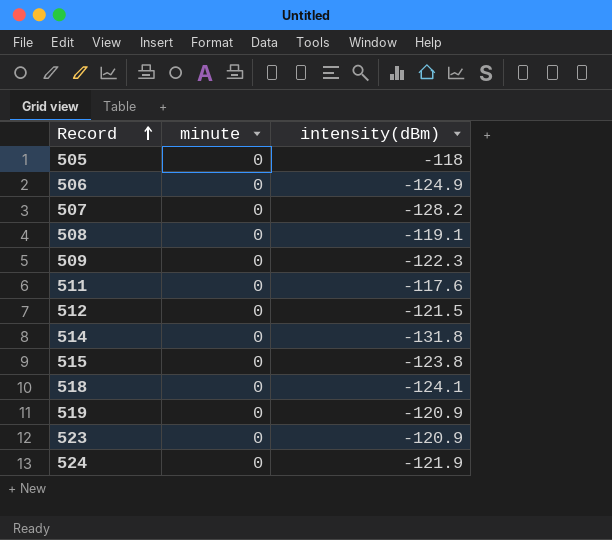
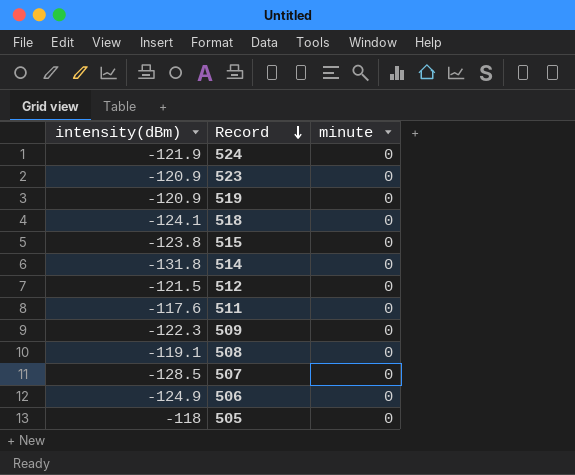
row order: Record ascending -> Record descending
column intensity(dBm) | position: 3 -> 1
507 | intensity(dBm): -128.2 -> -128.5

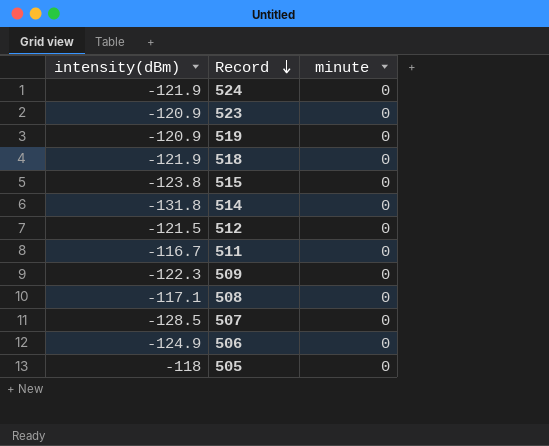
518 | intensity(dBm): -124.1 -> -121.9
511 | intensity(dBm): -117.6 -> -116.7
508 | intensity(dBm): -119.1 -> -117.1

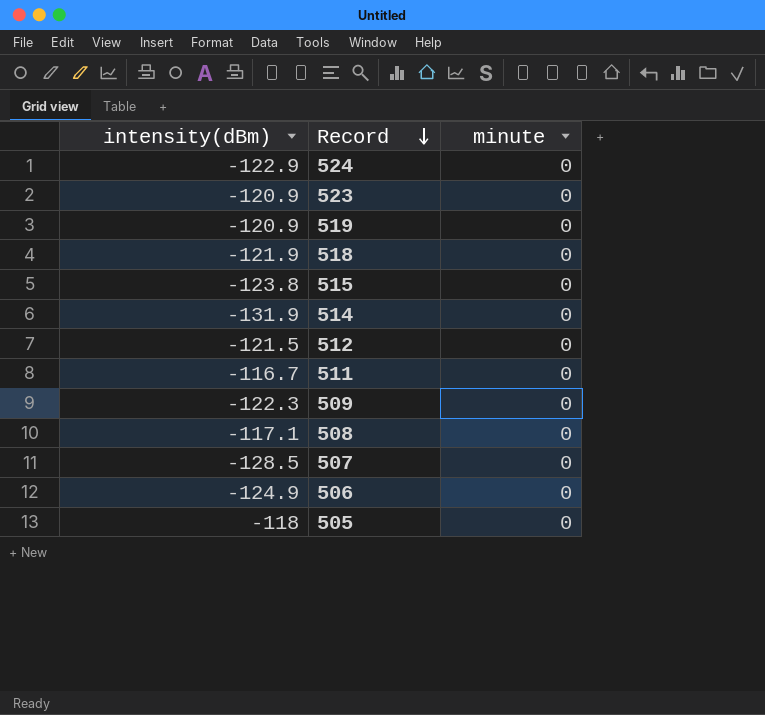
524 | intensity(dBm): -121.9 -> -122.9
514 | intensity(dBm): -131.8 -> -131.9

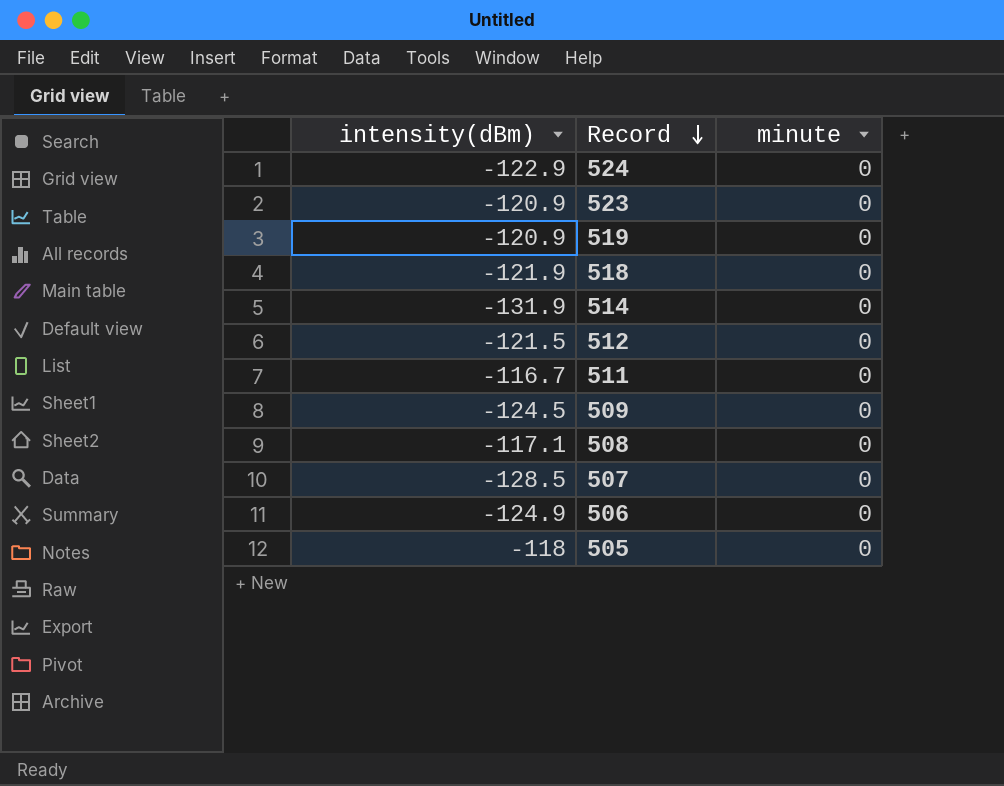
row 515: -123.8 | 0 -> none
509 | intensity(dBm): -122.3 -> -124.5

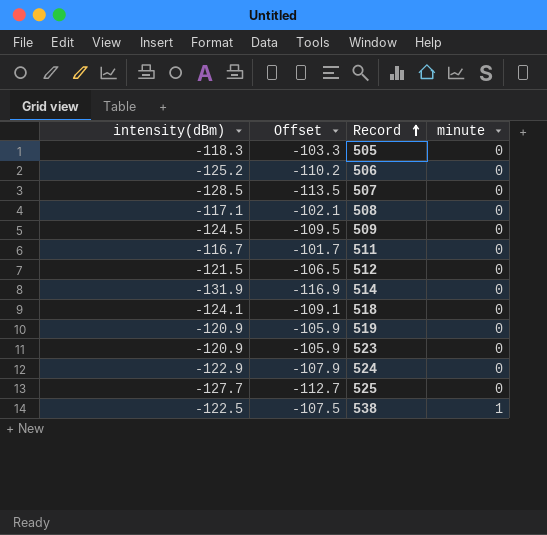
row order: Record descending -> Record ascending
column Offset | formula: none -> [intensity(dBm)] + 15
505 | intensity(dBm): -118 -> -118.3
506 | intensity(dBm): -124.9 -> -125.2
518 | intensity(dBm): -121.9 -> -124.1
row 525: none -> -127.7 | -112.7 | 0
row 538: none -> -122.5 | -107.5 | 1

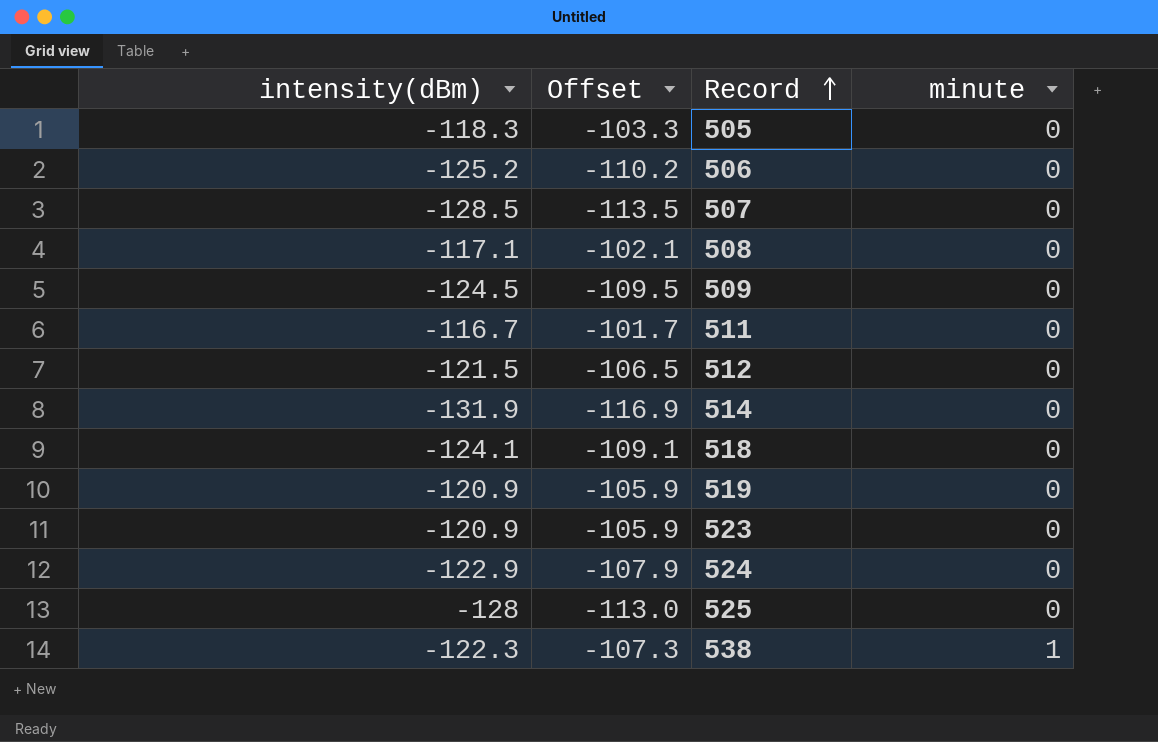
525 | intensity(dBm): -127.7 -> -128
525 | Offset: -112.7 -> -113.0
538 | intensity(dBm): -122.5 -> -122.3
538 | Offset: -107.5 -> -107.3

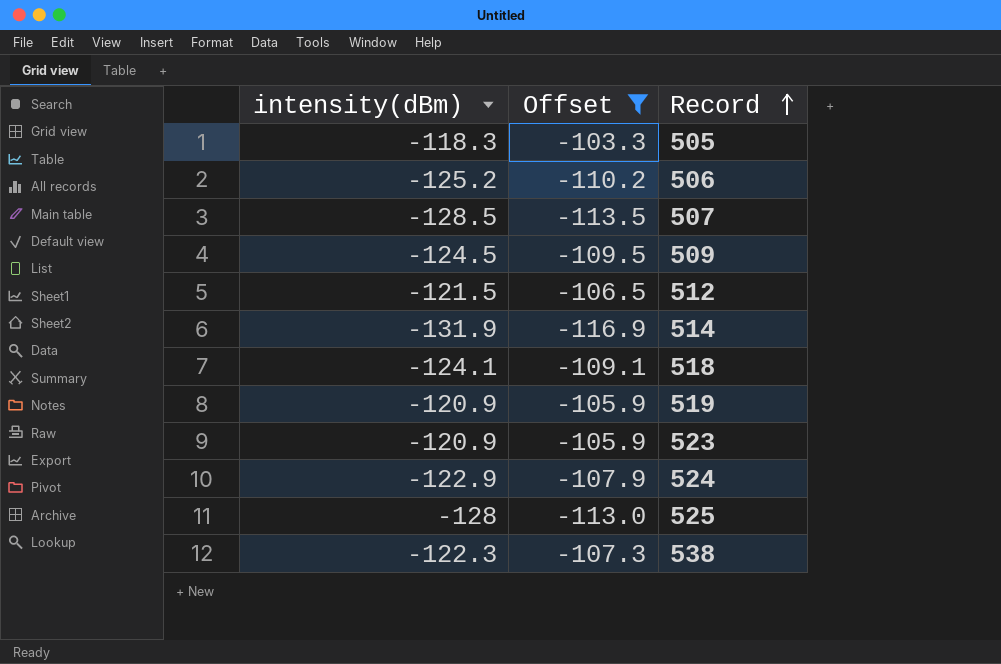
filter: none -> Offset <= -103.3
column minute | position: 4 -> none

